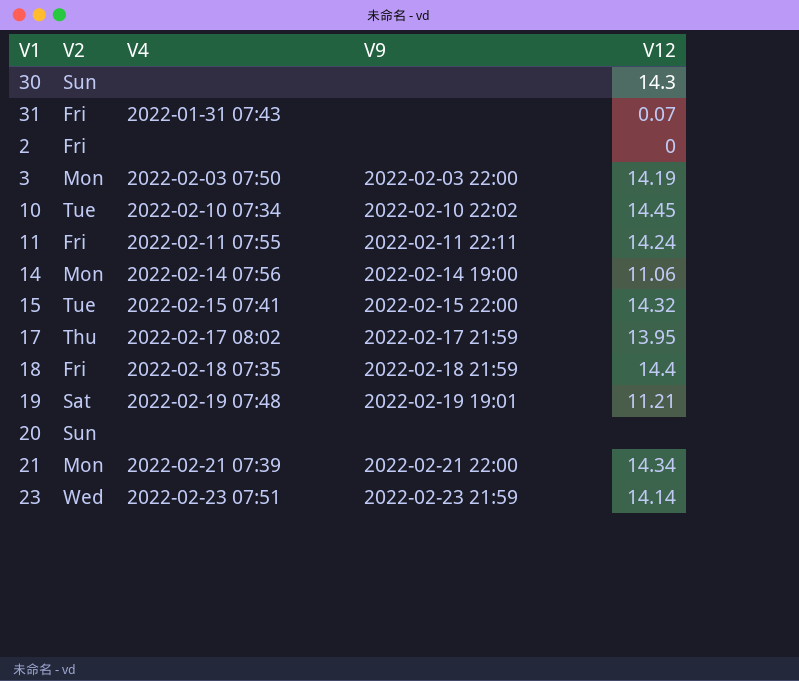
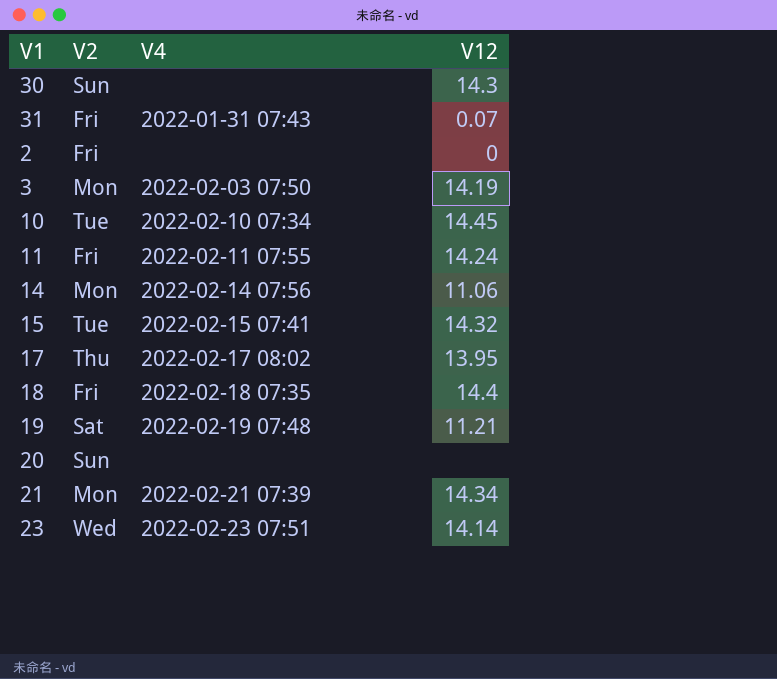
column V9 | position: 4 -> none

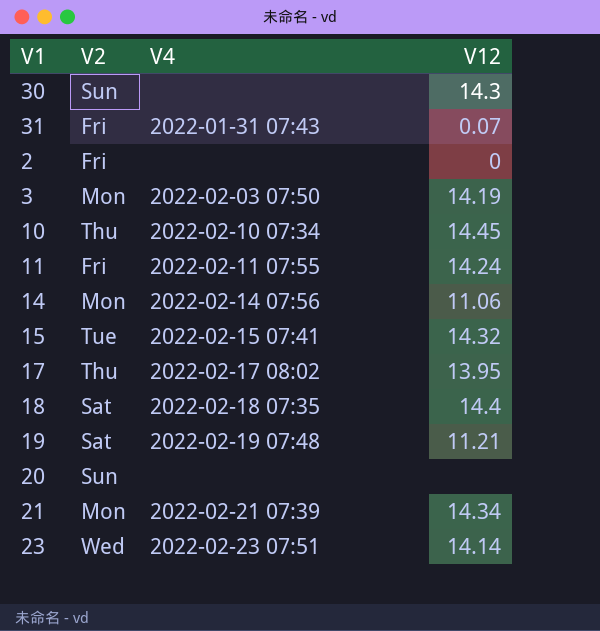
10 | V2: Tue -> Thu
18 | V2: Fri -> Sat

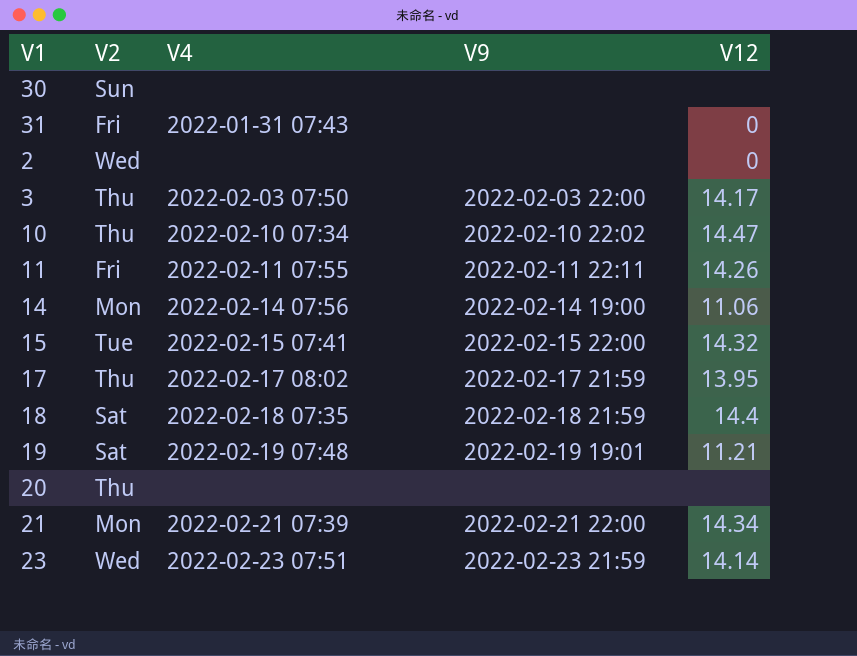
column V9 | position: none -> 4
30 | V12: 14.3 -> none
31 | V12: 0.07 -> 0
2 | V2: Fri -> Wed
3 | V2: Mon -> Thu
3 | V12: 14.19 -> 14.17
10 | V12: 14.45 -> 14.47
11 | V12: 14.24 -> 14.26
20 | V2: Sun -> Thu

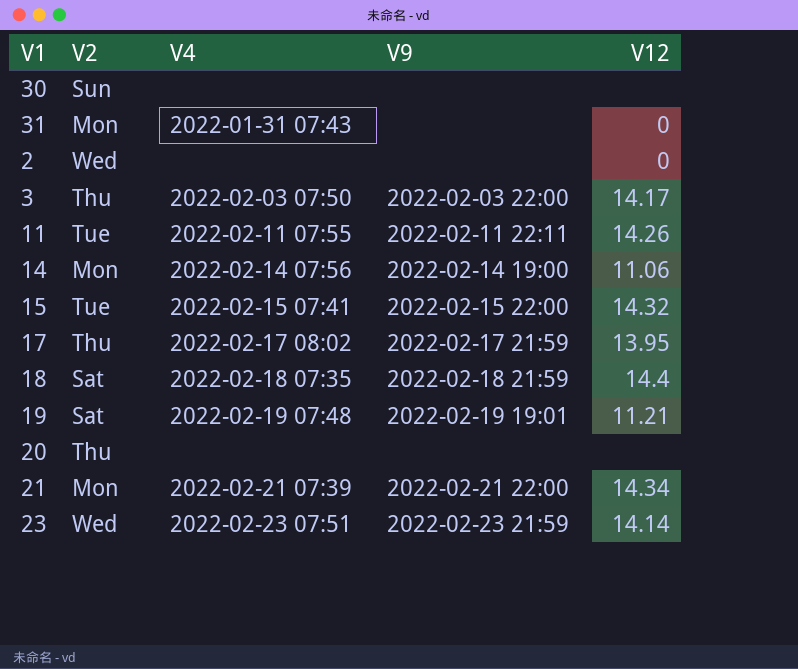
row 10: Thu | 2022-02-10 07:34 | 2022-02-10 22:02 | 14.47 -> none
31 | V2: Fri -> Mon
11 | V2: Fri -> Tue

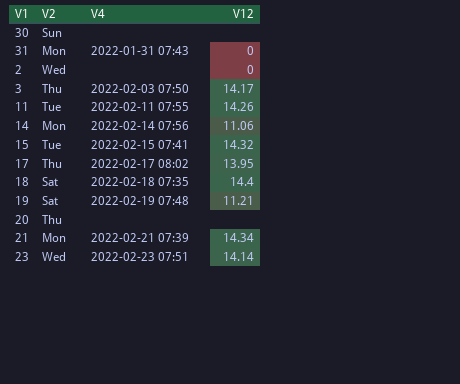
column V9 | position: 4 -> none

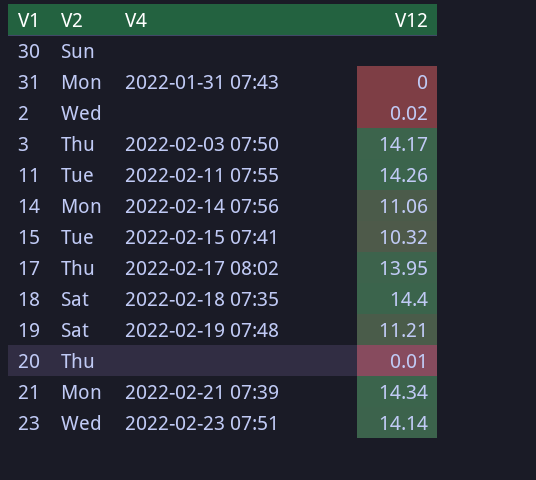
2 | V12: 0 -> 0.02
15 | V12: 14.32 -> 10.32
20 | V12: none -> 0.01

